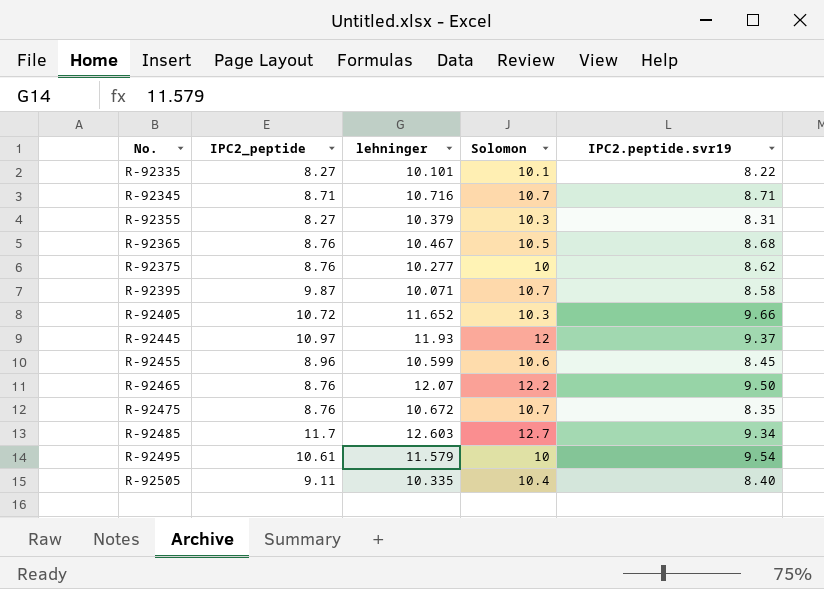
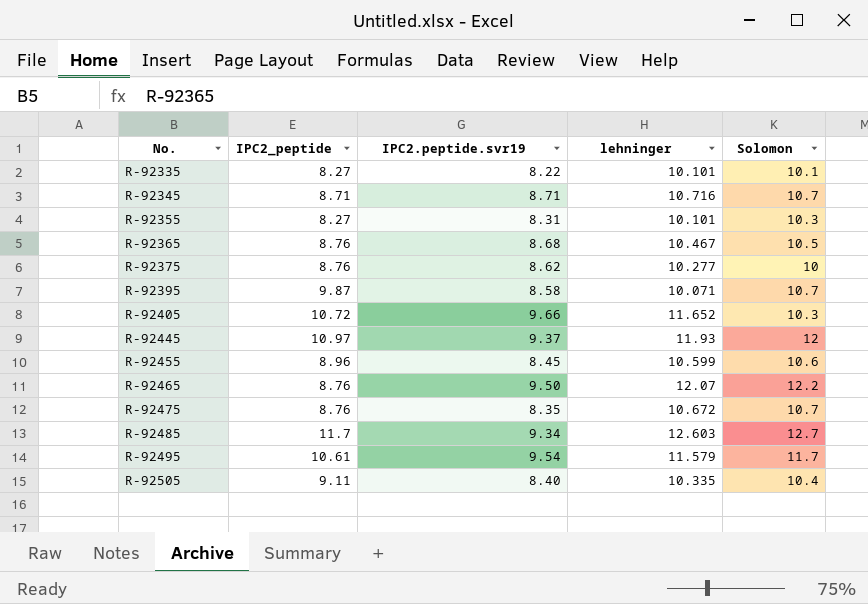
column IPC2.peptide.svr19 | position: 5 -> 3
R-92355 | lehninger: 10.379 -> 10.101
R-92495 | Solomon: 10 -> 11.7

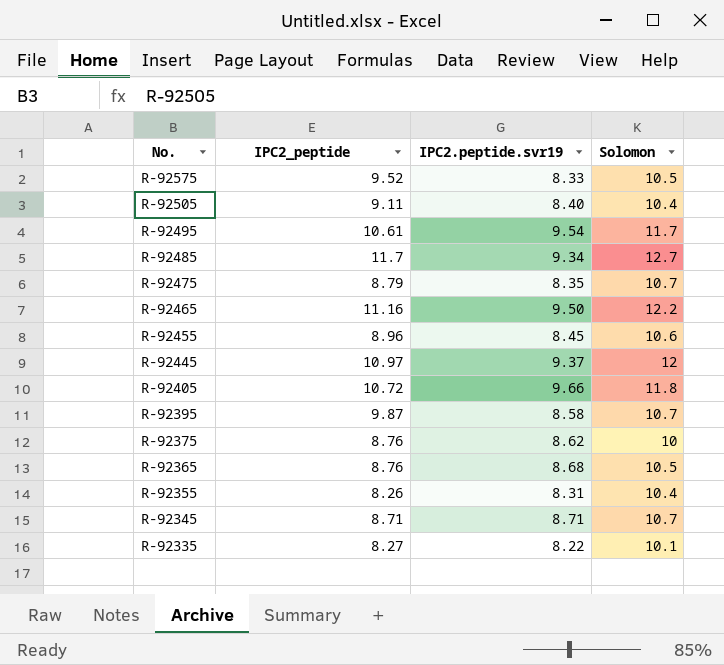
row order: No. ascending -> No. descending
column lehninger | position: 4 -> none
row R-92575: none -> 9.52 | 8.33 | 10.5
R-92475 | IPC2_peptide: 8.76 -> 8.79
R-92465 | IPC2_peptide: 8.76 -> 11.16
R-92405 | Solomon: 10.3 -> 11.8
R-92355 | IPC2_peptide: 8.27 -> 8.26
R-92355 | Solomon: 10.3 -> 10.4

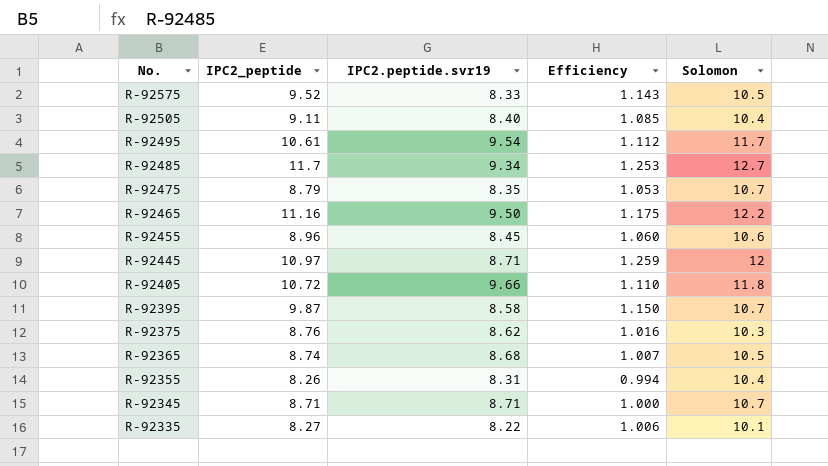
column Efficiency | formula: none -> [IPC2_peptide] / [IPC2.peptide.svr19]
R-92445 | IPC2.peptide.svr19: 9.37 -> 8.71
R-92375 | Solomon: 10 -> 10.3
R-92365 | IPC2_peptide: 8.76 -> 8.74

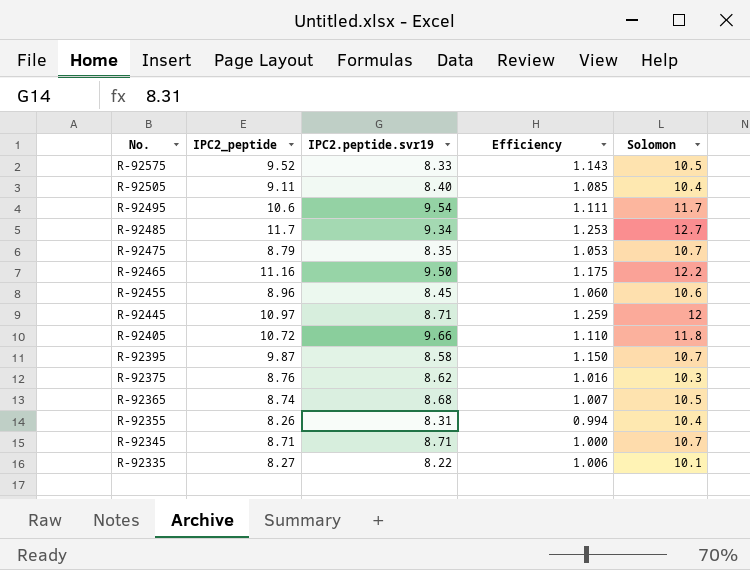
R-92495 | IPC2_peptide: 10.61 -> 10.6
R-92495 | Efficiency: 1.112 -> 1.111

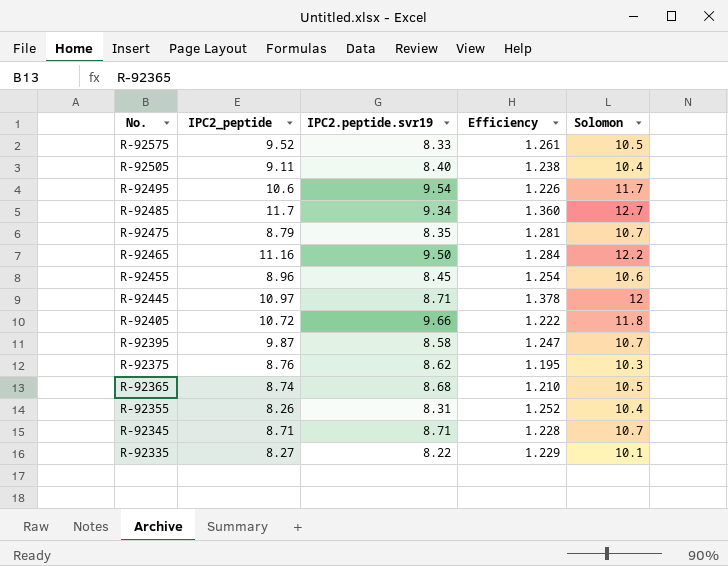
column Efficiency | formula: [IPC2_peptide] / [IPC2.peptide.svr19] -> [Solomon] / [IPC2.peptide.svr19]

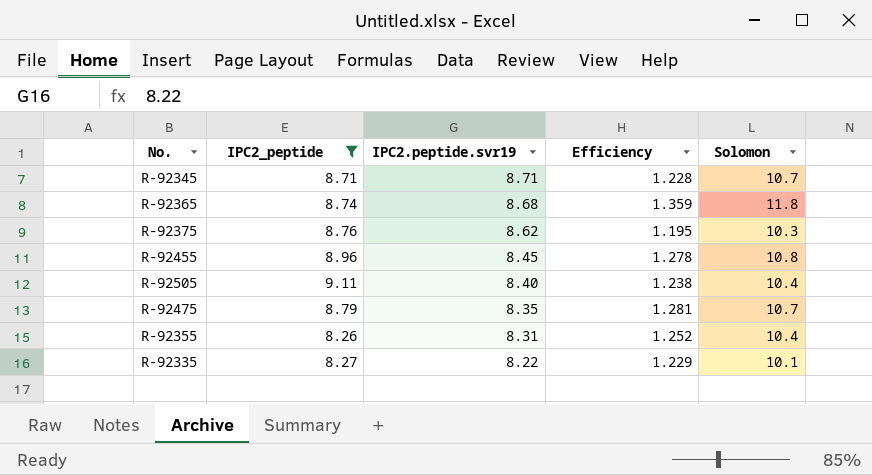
filter: none -> IPC2_peptide <= 9.11
row order: No. descending -> IPC2.peptide.svr19 descending
R-92365 | Efficiency: 1.210 -> 1.359
R-92365 | Solomon: 10.5 -> 11.8
R-92455 | Efficiency: 1.254 -> 1.278
R-92455 | Solomon: 10.6 -> 10.8

